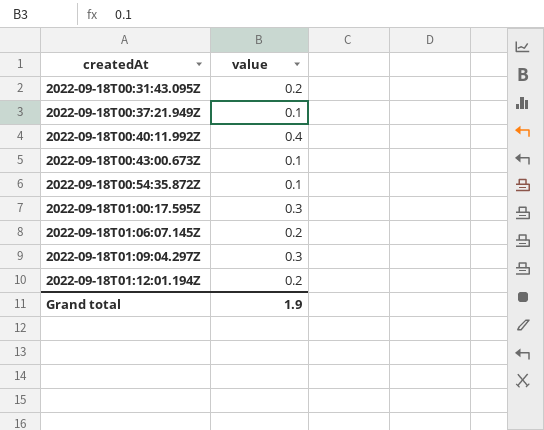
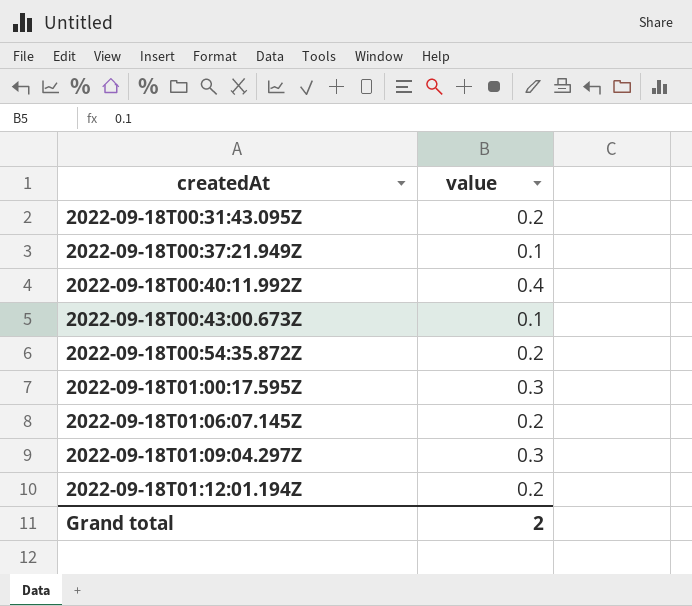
2022-09-18T00:54:35.872Z | value: 0.1 -> 0.2
Grand total | value: 1.9 -> 2

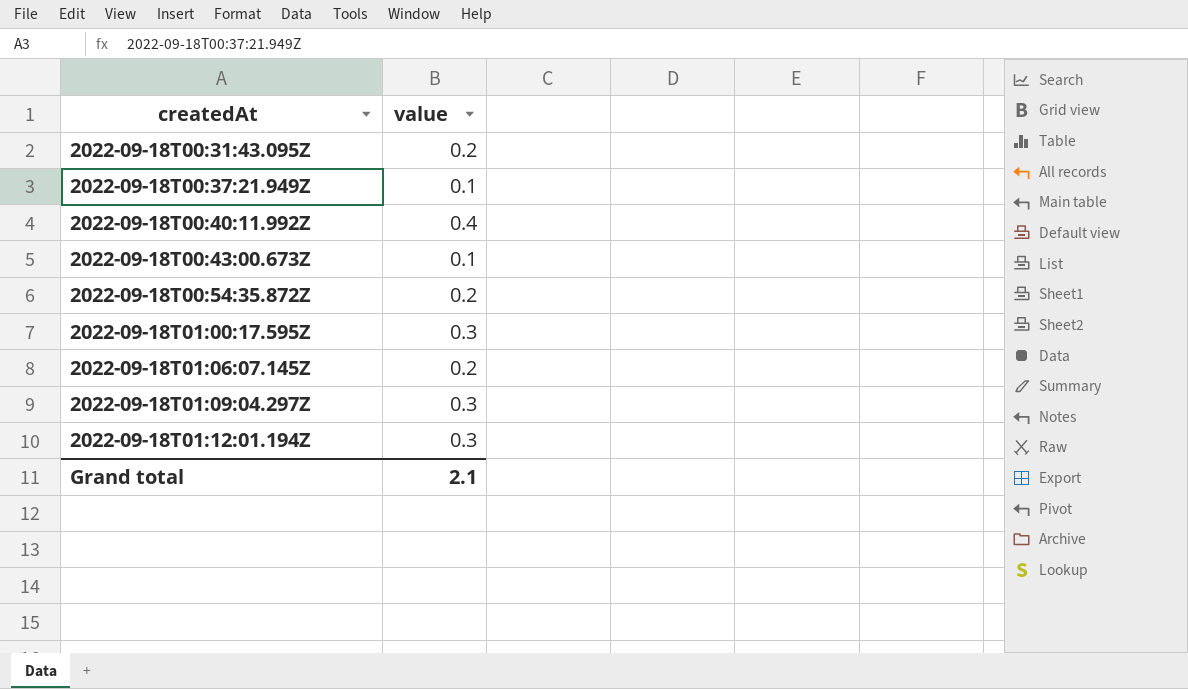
2022-09-18T01:12:01.194Z | value: 0.2 -> 0.3
Grand total | value: 2 -> 2.1

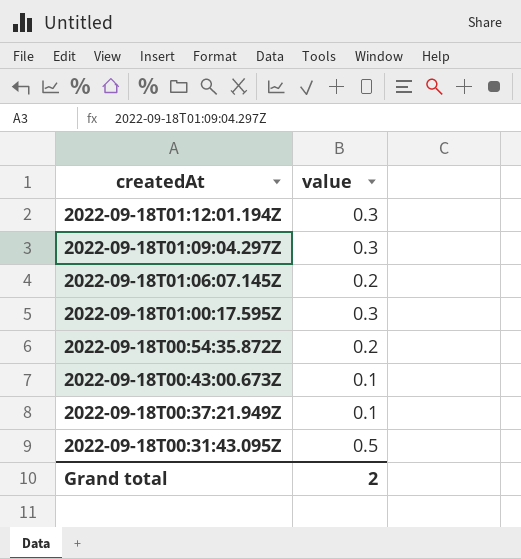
row order: createdAt ascending -> createdAt descending
row 2022-09-18T00:40:11.992Z: 0.4 -> none
2022-09-18T00:31:43.095Z | value: 0.2 -> 0.5
Grand total | value: 2.1 -> 2

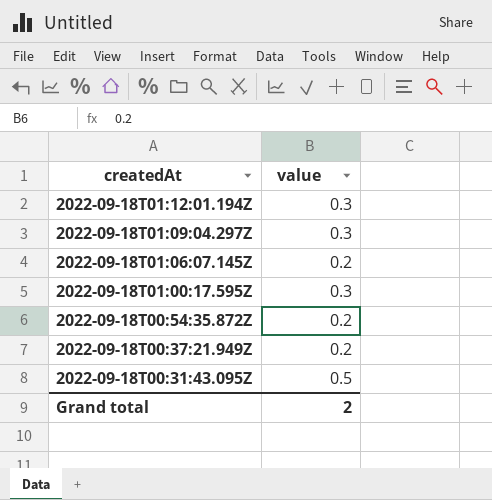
row 2022-09-18T00:43:00.673Z: 0.1 -> none
2022-09-18T00:37:21.949Z | value: 0.1 -> 0.2

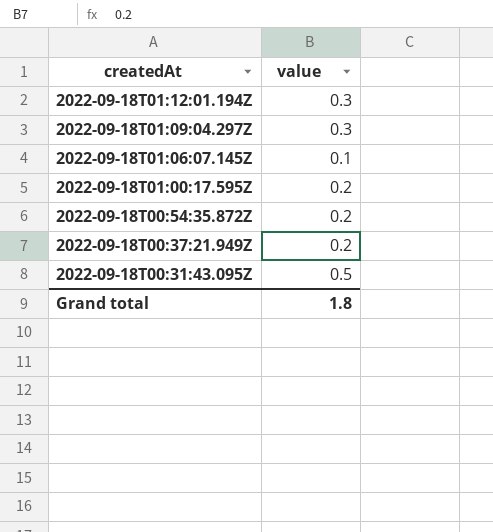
2022-09-18T01:06:07.145Z | value: 0.2 -> 0.1
2022-09-18T01:00:17.595Z | value: 0.3 -> 0.2
Grand total | value: 2 -> 1.8

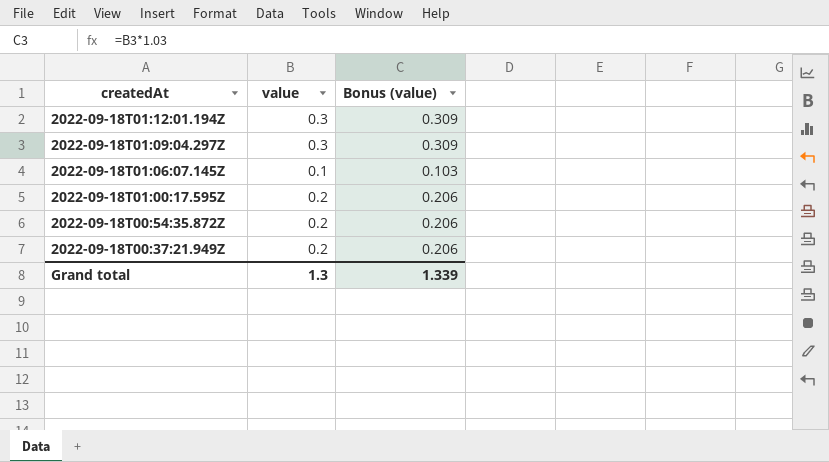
column Bonus (value) | formula: none -> [value] * 1.03
row 2022-09-18T00:31:43.095Z: 0.5 -> none
Grand total | value: 1.8 -> 1.3

